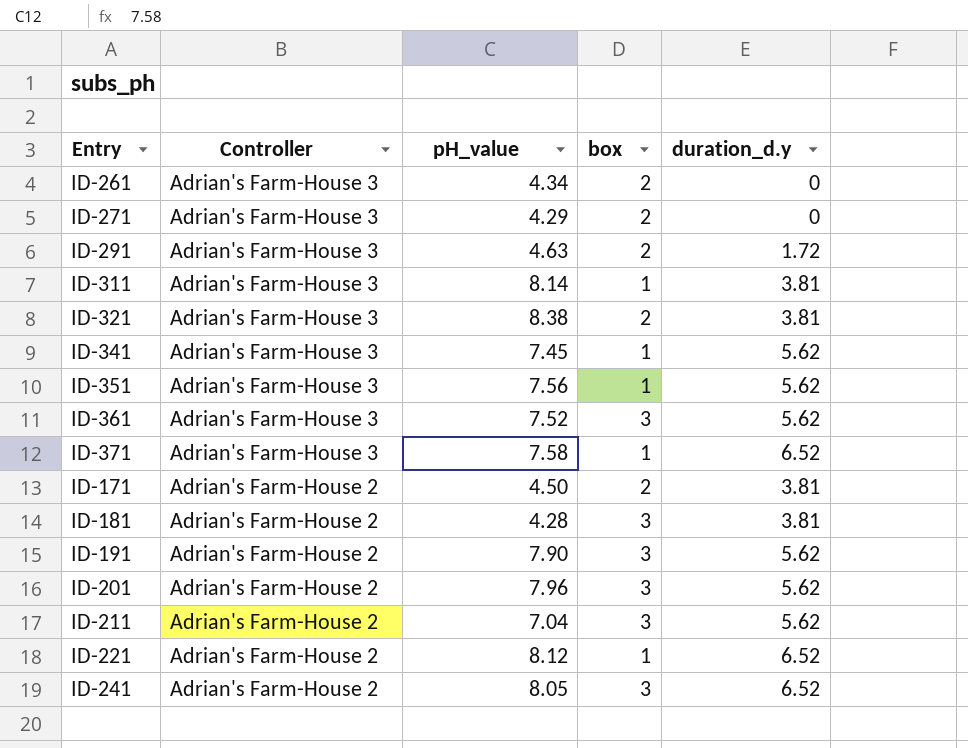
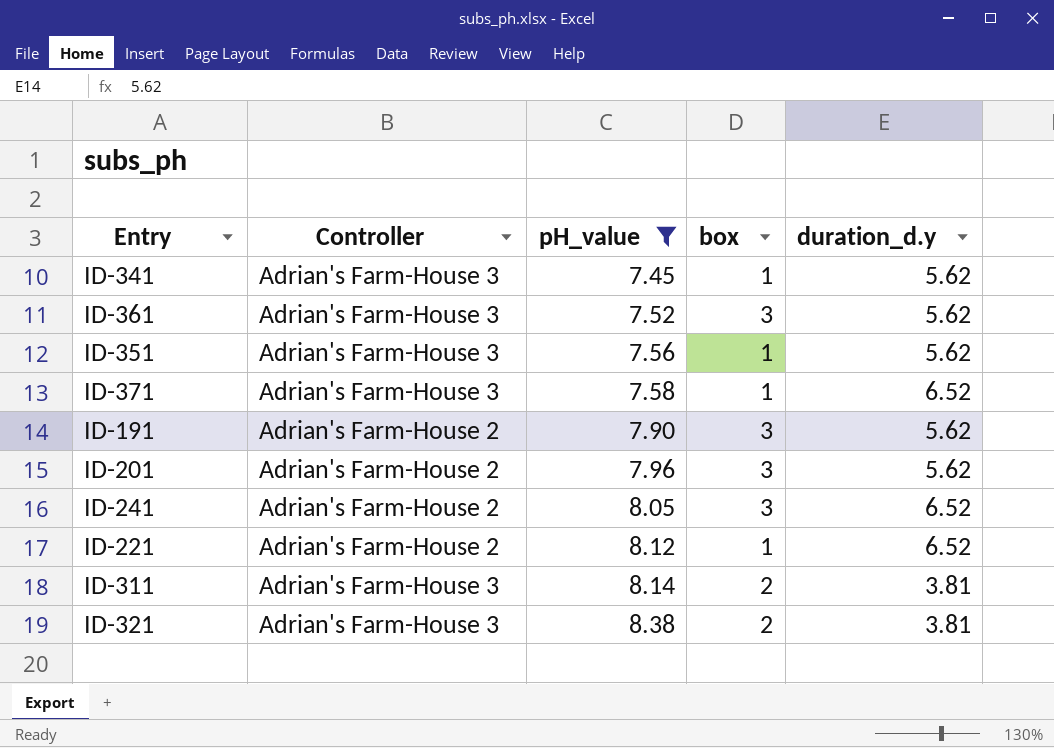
filter: none -> pH_value >= 7.45
row order: Controller descending -> pH_value ascending
ID-311 | box: 1 -> 2

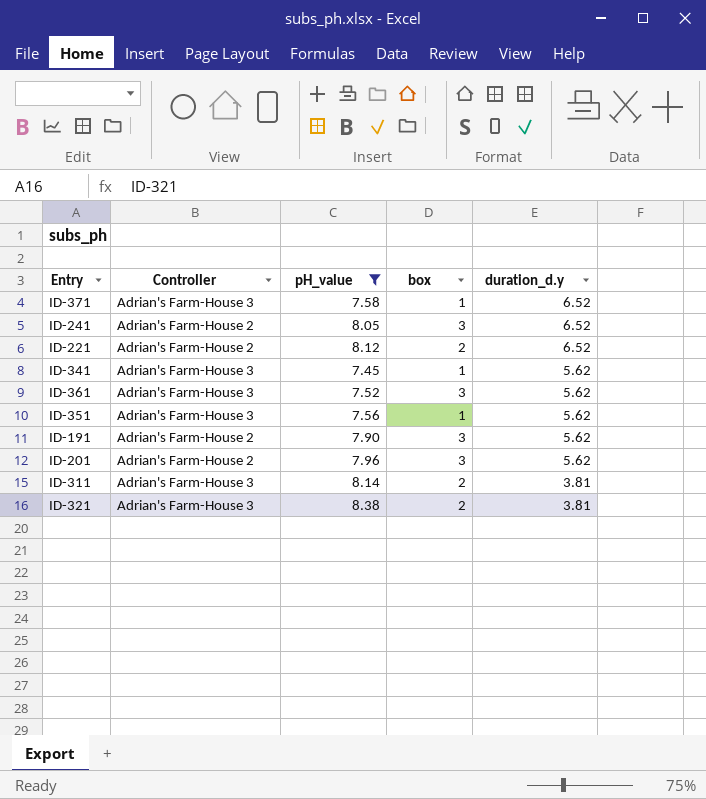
row order: pH_value ascending -> duration_d.y descending
ID-221 | box: 1 -> 2

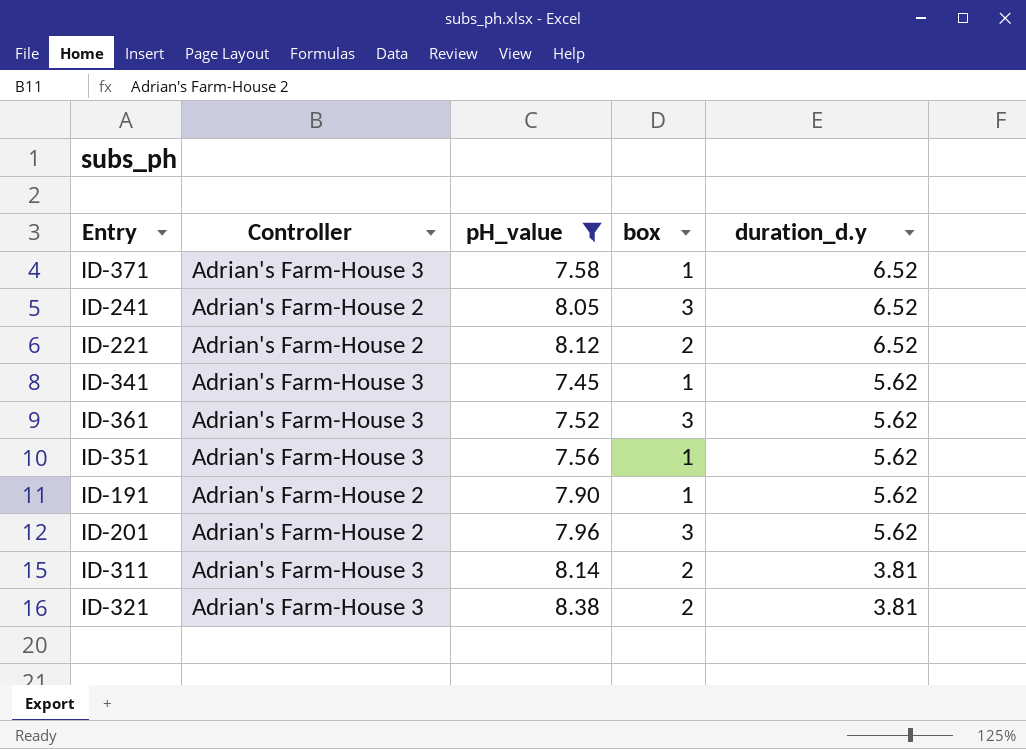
ID-191 | box: 3 -> 1

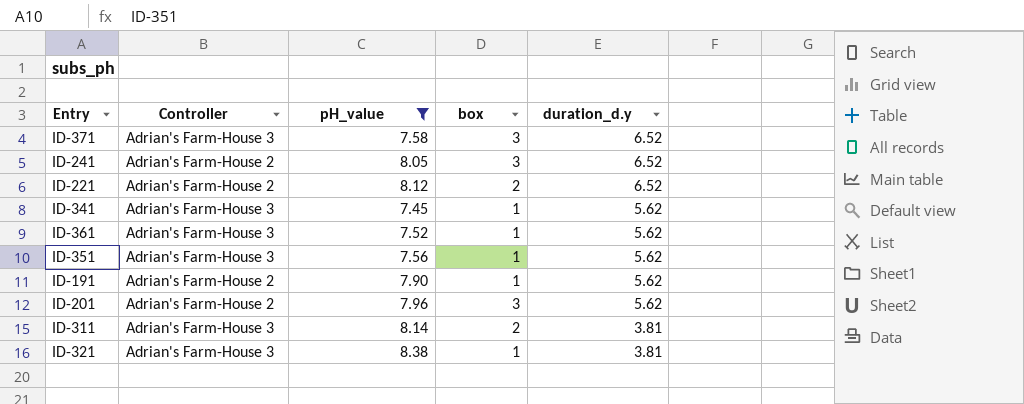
ID-371 | box: 1 -> 3
ID-361 | box: 3 -> 1
ID-321 | box: 2 -> 1

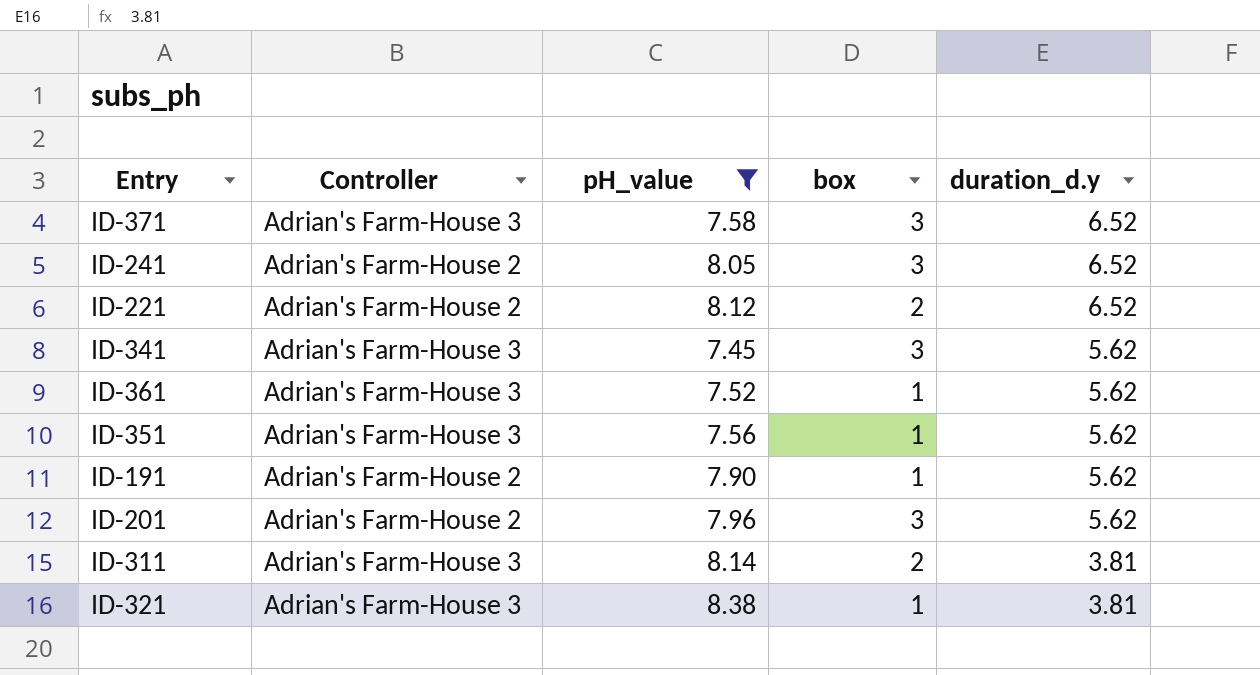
ID-341 | box: 1 -> 3

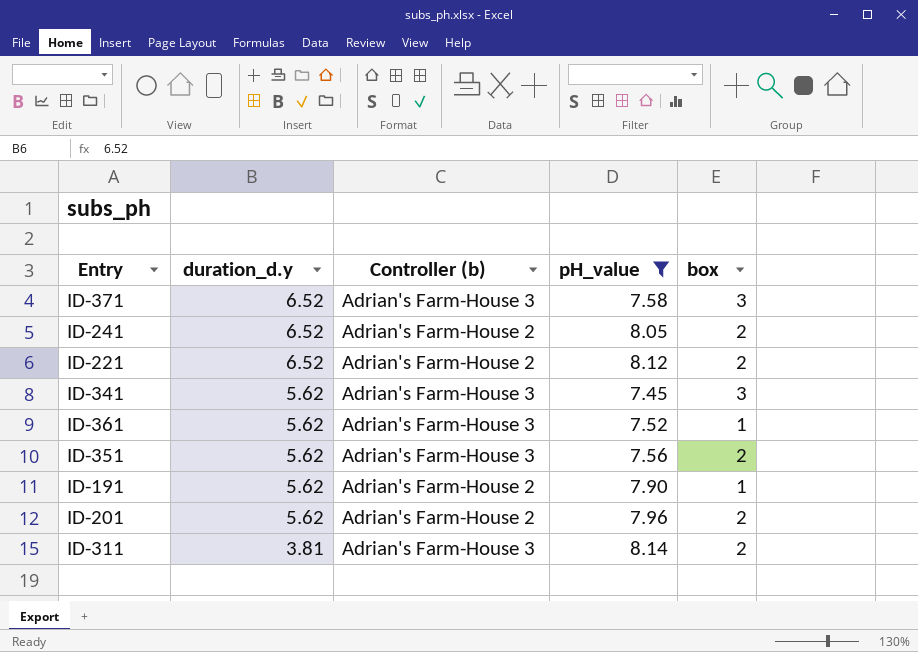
column duration_d.y | position: 5 -> 2
column name: Controller -> Controller (b)
row ID-321: Adrian's Farm-House 3 | 8.38 | 1 | 3.81 -> none
ID-241 | box: 3 -> 2
ID-351 | box: 1 -> 2
ID-201 | box: 3 -> 2

